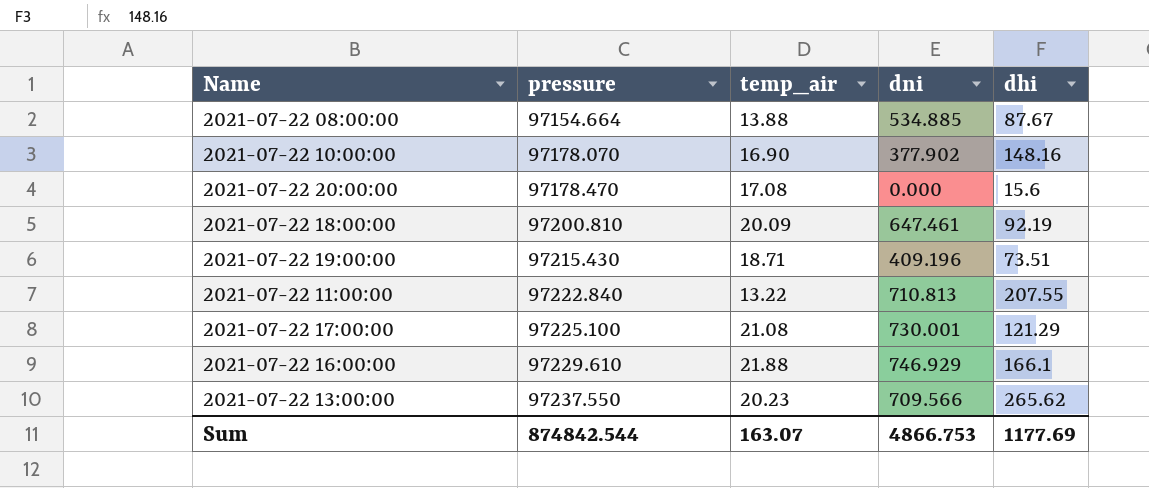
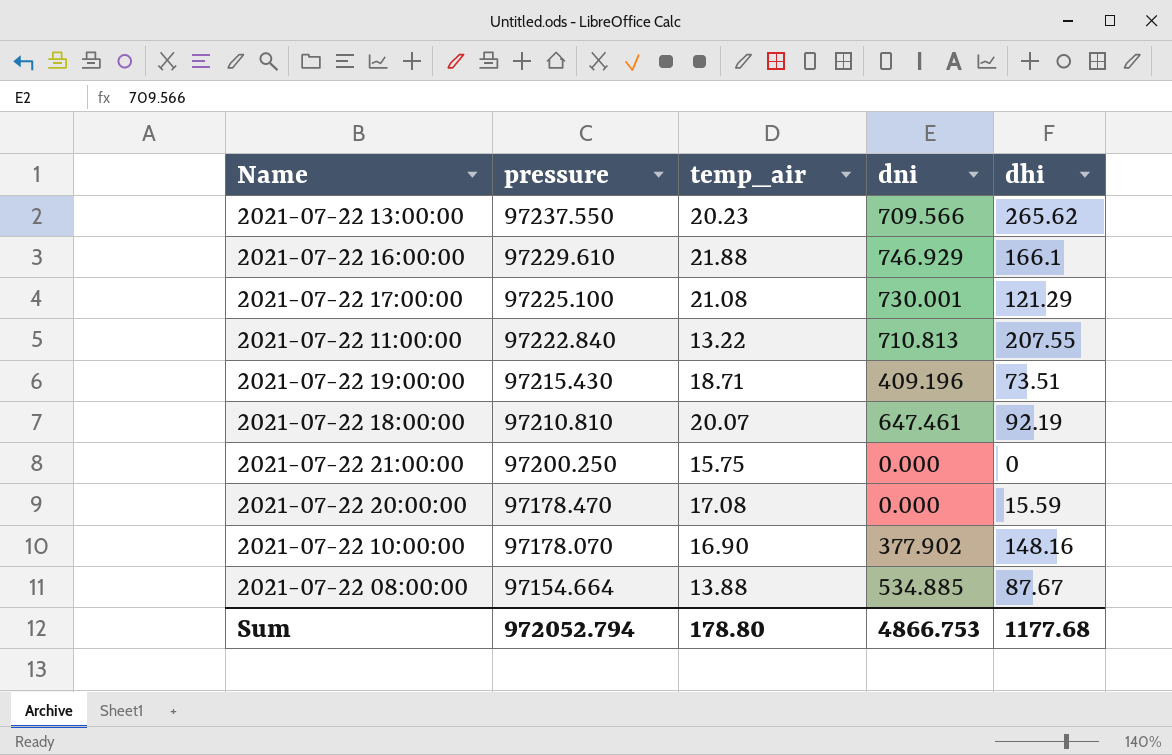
row order: pressure ascending -> pressure descending
2021-07-22 18:00:00 | pressure: 97200.810 -> 97210.810
2021-07-22 18:00:00 | temp_air: 20.09 -> 20.07
row 2021-07-22 21:00:00: none -> 97200.250 | 15.75 | 0.000 | 0
2021-07-22 20:00:00 | dhi: 15.6 -> 15.59
Sum | pressure: 874842.544 -> 972052.794
Sum | temp_air: 163.07 -> 178.80
Sum | dhi: 1177.69 -> 1177.68

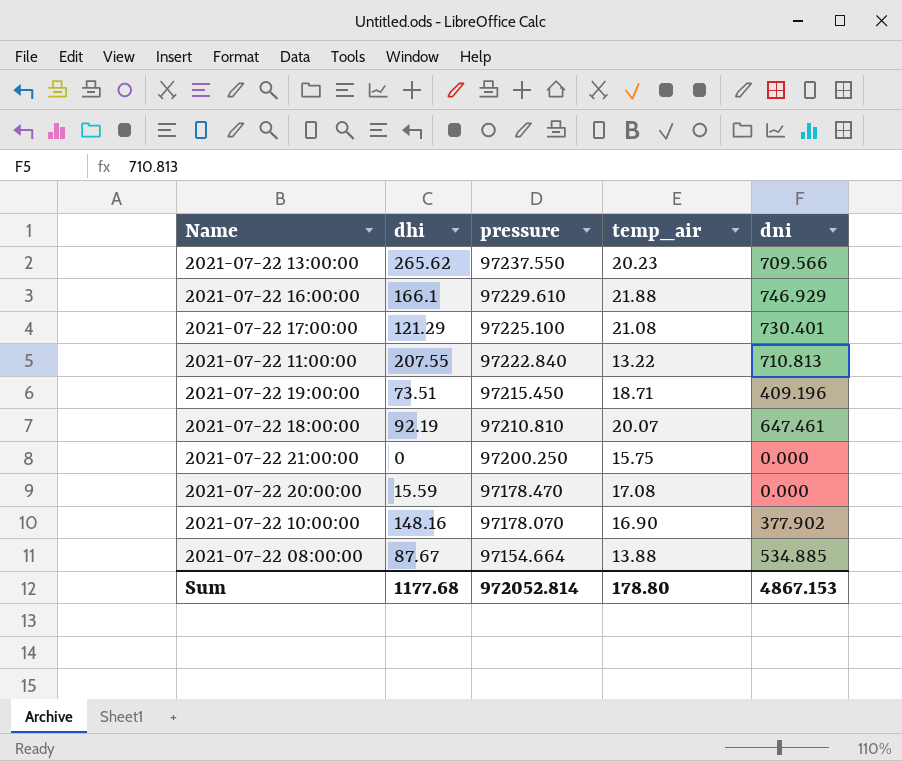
column dhi | position: 5 -> 2
2021-07-22 17:00:00 | dni: 730.001 -> 730.401
2021-07-22 19:00:00 | pressure: 97215.430 -> 97215.450
Sum | pressure: 972052.794 -> 972052.814
Sum | dni: 4866.753 -> 4867.153

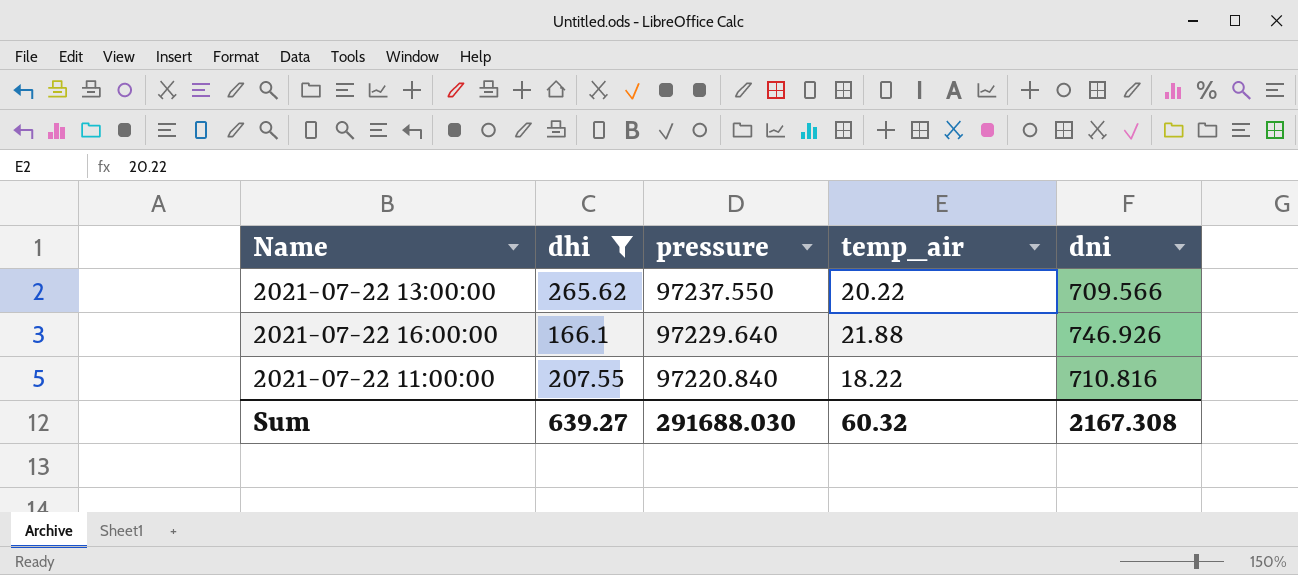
filter: none -> dhi >= 166.1
2021-07-22 13:00:00 | temp_air: 20.23 -> 20.22
2021-07-22 16:00:00 | pressure: 97229.610 -> 97229.640
2021-07-22 16:00:00 | dni: 746.929 -> 746.926
2021-07-22 11:00:00 | pressure: 97222.840 -> 97220.840
2021-07-22 11:00:00 | temp_air: 13.22 -> 18.22
2021-07-22 11:00:00 | dni: 710.813 -> 710.816
Sum | dhi: 1177.68 -> 639.27
Sum | pressure: 972052.814 -> 291688.030
Sum | temp_air: 178.80 -> 60.32
Sum | dni: 4867.153 -> 2167.308

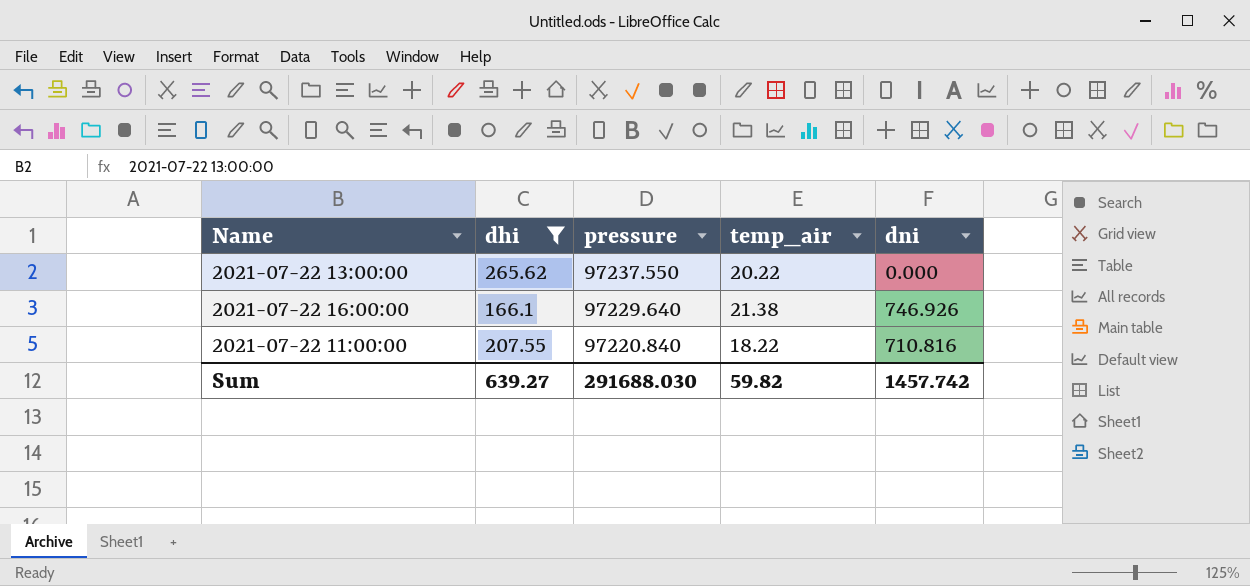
2021-07-22 13:00:00 | dni: 709.566 -> 0.000
2021-07-22 16:00:00 | temp_air: 21.88 -> 21.38
Sum | temp_air: 60.32 -> 59.82
Sum | dni: 2167.308 -> 1457.742

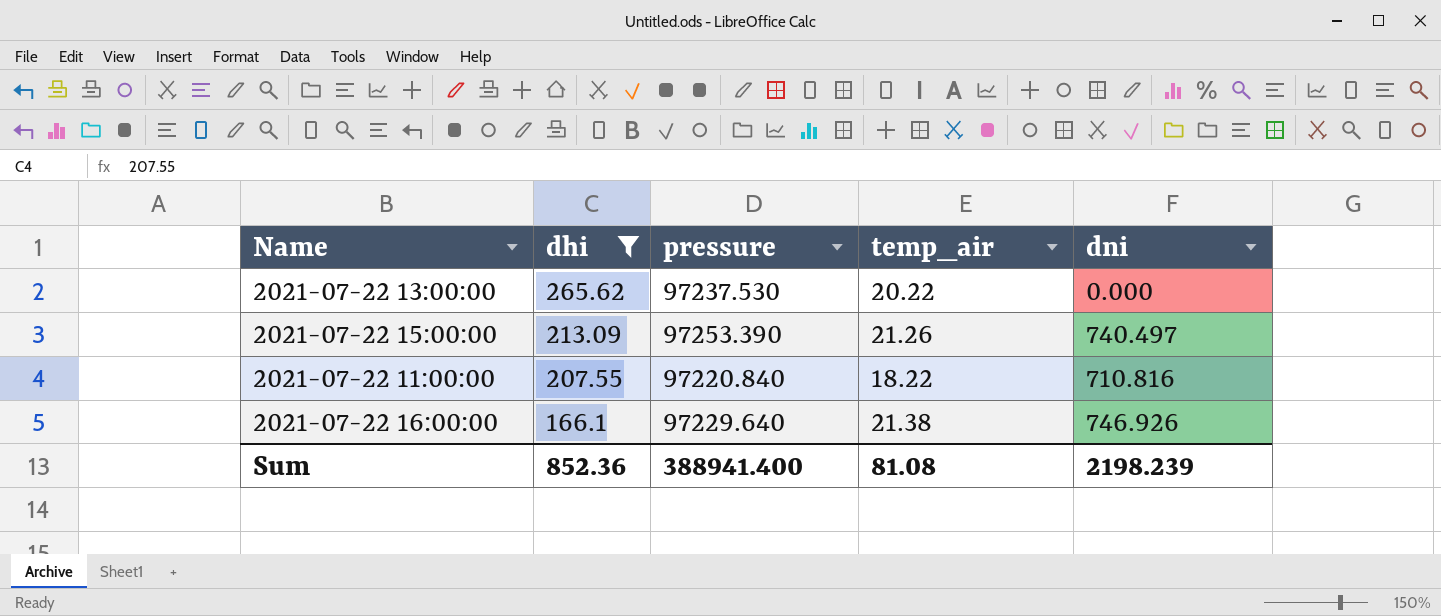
row order: pressure descending -> dhi descending
2021-07-22 13:00:00 | pressure: 97237.550 -> 97237.530
row 2021-07-22 15:00:00: none -> 213.09 | 97253.390 | 21.26 | 740.497
Sum | dhi: 639.27 -> 852.36
Sum | pressure: 291688.030 -> 388941.400
Sum | temp_air: 59.82 -> 81.08
Sum | dni: 1457.742 -> 2198.239

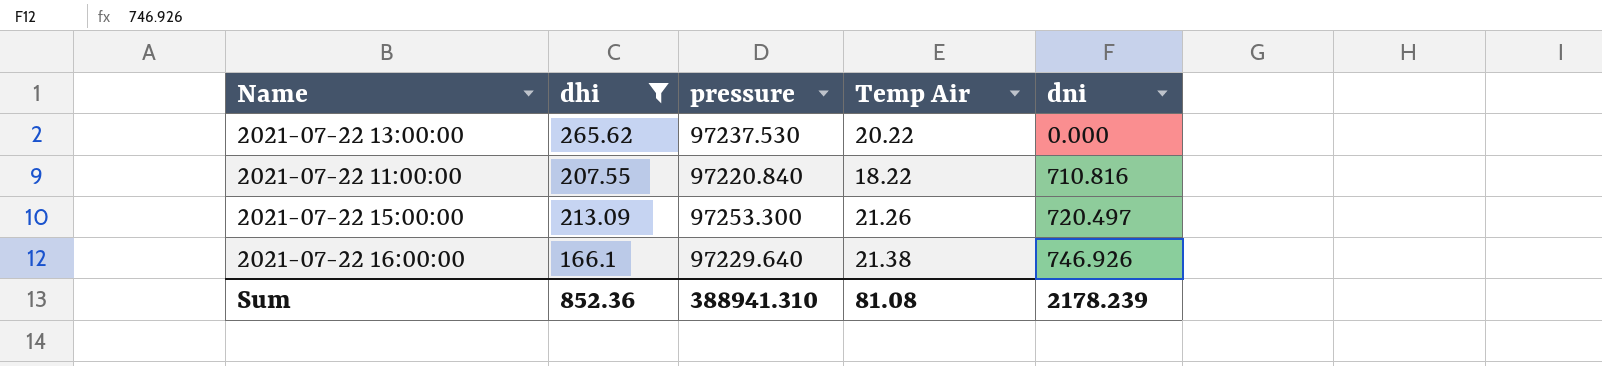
row order: dhi descending -> dni ascending
column name: temp_air -> Temp Air
2021-07-22 15:00:00 | pressure: 97253.390 -> 97253.300
2021-07-22 15:00:00 | dni: 740.497 -> 720.497
Sum | pressure: 388941.400 -> 388941.310
Sum | dni: 2198.239 -> 2178.239

